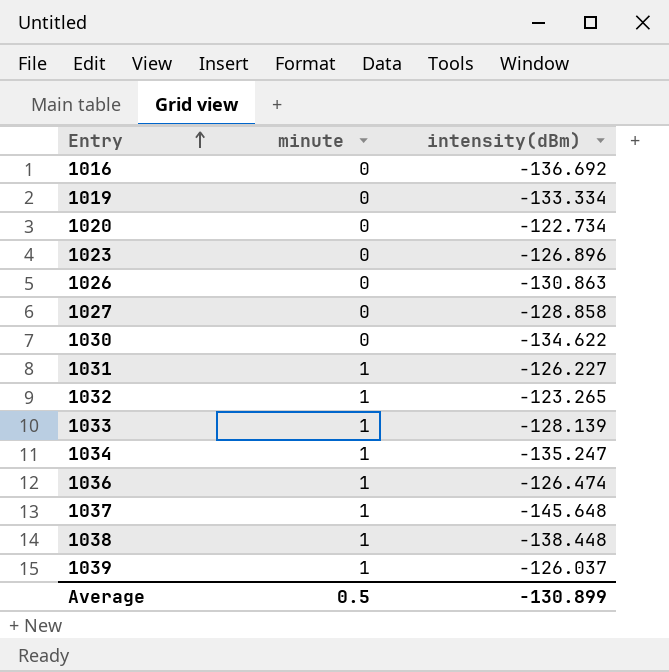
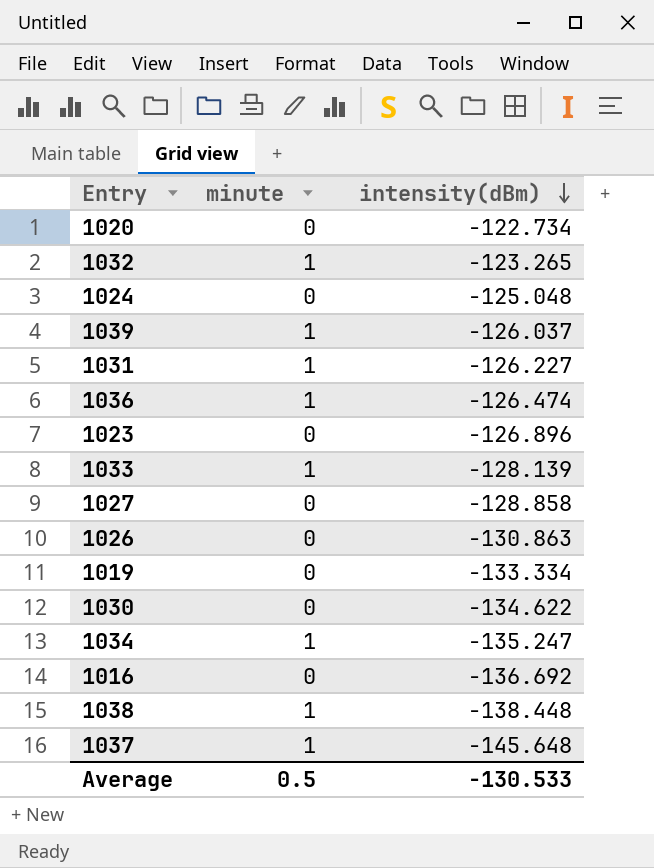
row order: Entry ascending -> intensity(dBm) descending
row 1024: none -> 0 | -125.048
Average | intensity(dBm): -130.899 -> -130.533

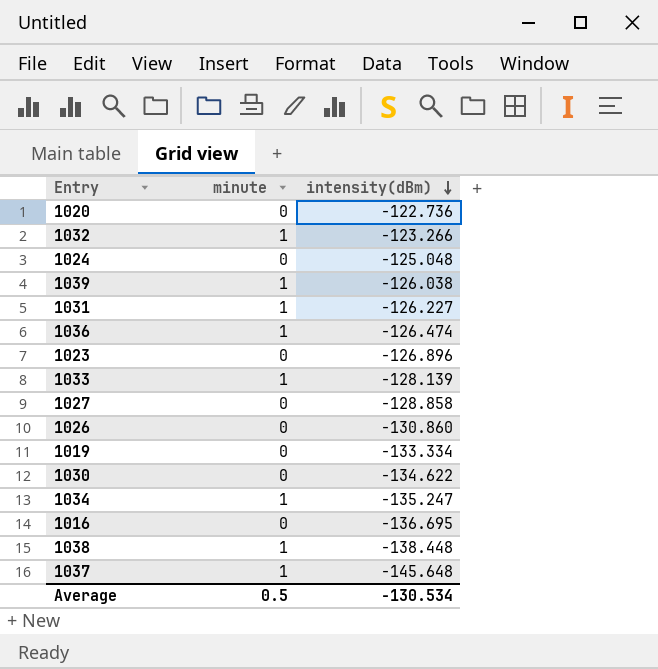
1020 | intensity(dBm): -122.734 -> -122.736
1032 | intensity(dBm): -123.265 -> -123.266
1039 | intensity(dBm): -126.037 -> -126.038
1026 | intensity(dBm): -130.863 -> -130.860
1016 | intensity(dBm): -136.692 -> -136.695
Average | intensity(dBm): -130.533 -> -130.534

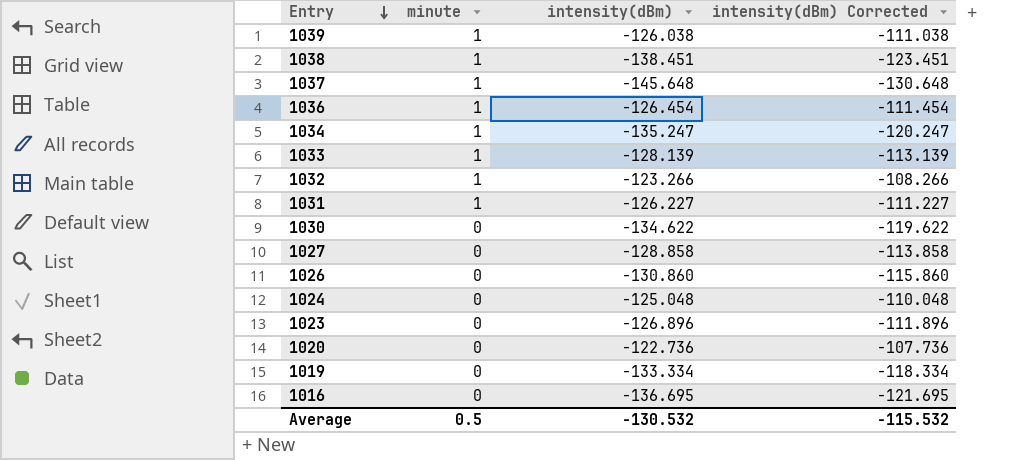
row order: intensity(dBm) descending -> Entry descending
column intensity(dBm) Corrected | formula: none -> [intensity(dBm)] + 15
1038 | intensity(dBm): -138.448 -> -138.451
1036 | intensity(dBm): -126.474 -> -126.454
Average | intensity(dBm): -130.534 -> -130.532

